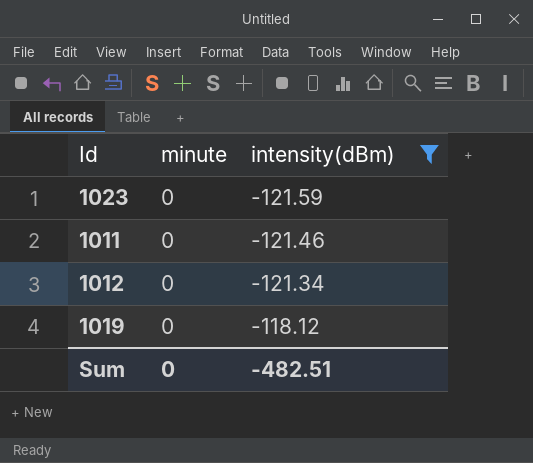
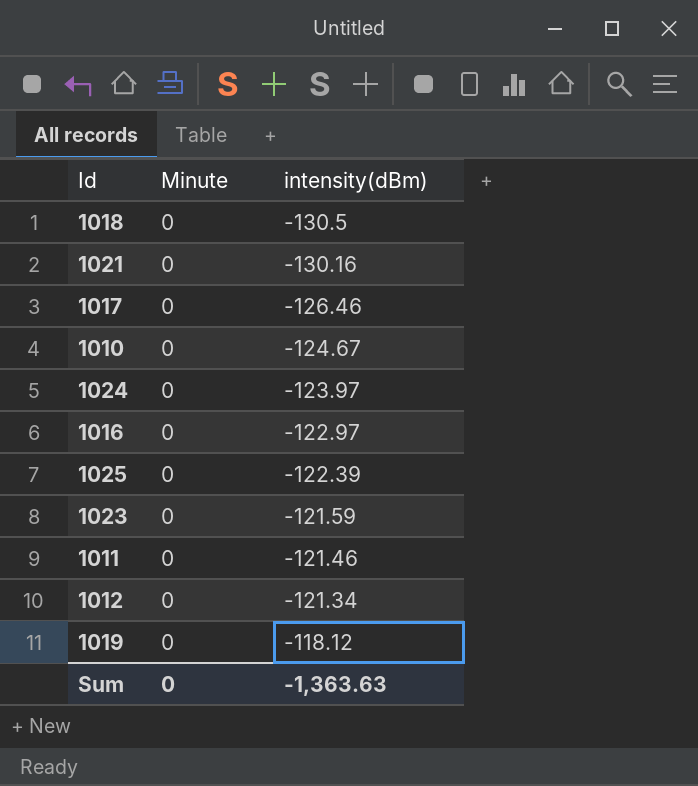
filter: intensity(dBm) >= -121.59 -> none
column name: minute -> Minute
Sum | intensity(dBm): -482.51 -> -1,363.63

